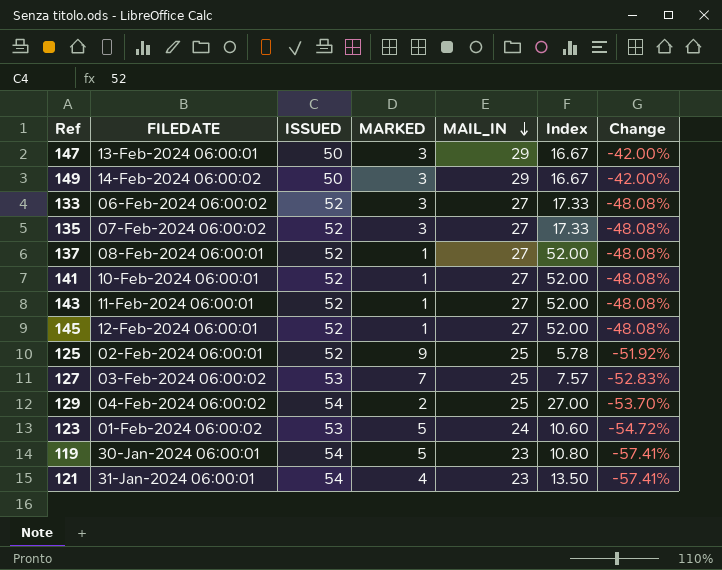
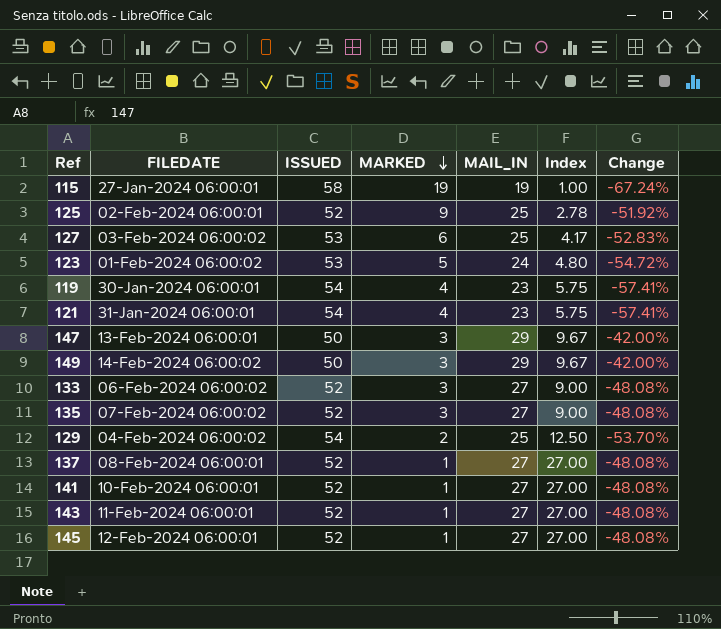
row order: MAIL_IN descending -> MARKED descending
column Index | formula: [ISSUED] / [MARKED] -> [MAIL_IN] / [MARKED]
row 115: none -> 27-Jan-2024 06:00:01 | 58 | 19 | 19 | 1.00 | -67.24%
127 | MARKED: 7 -> 6
119 | MARKED: 5 -> 4

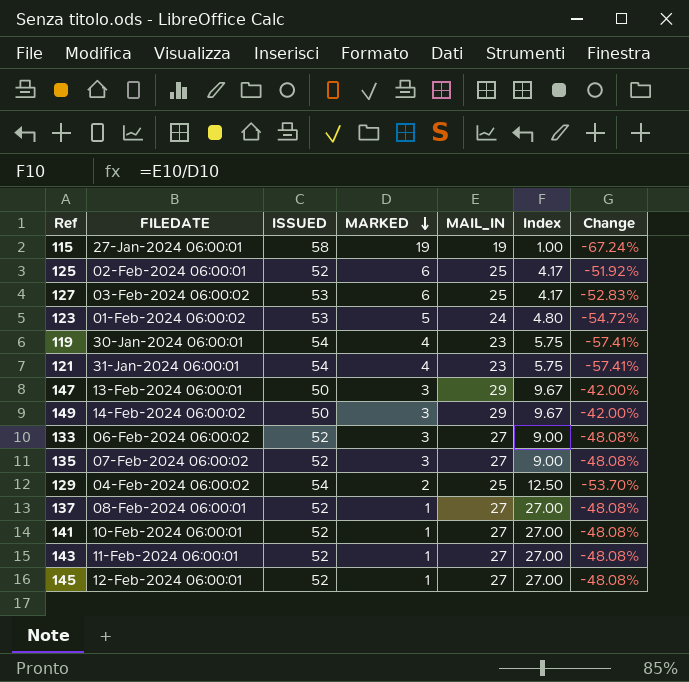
125 | MARKED: 9 -> 6
125 | Index: 2.78 -> 4.17

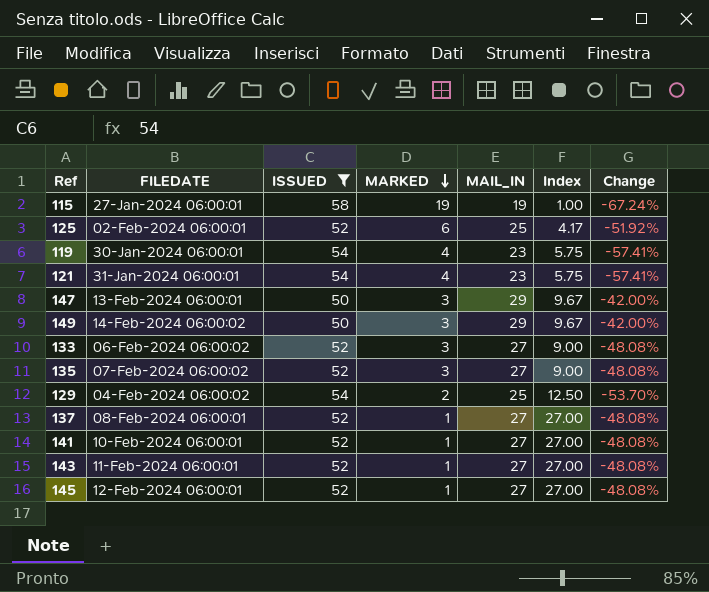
filter: none -> ISSUED != 53

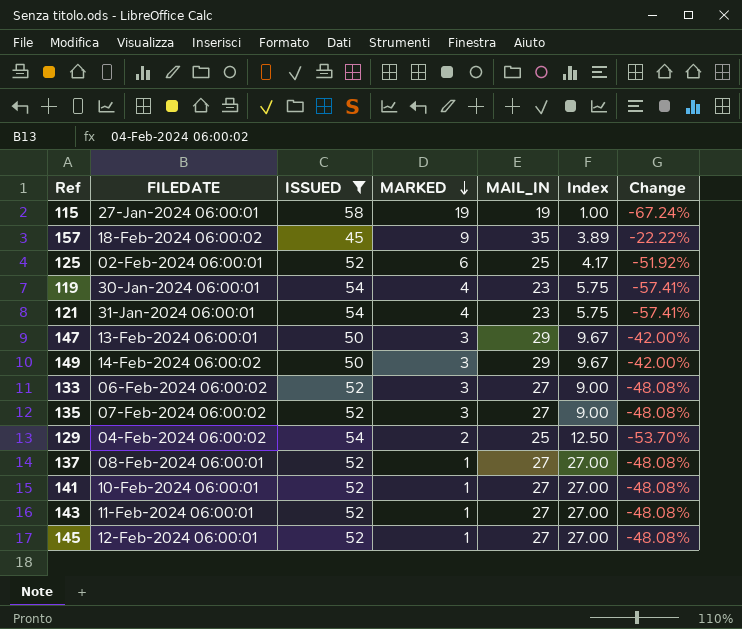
row 157: none -> 18-Feb-2024 06:00:02 | 45 | 9 | 35 | 3.89 | -22.22%

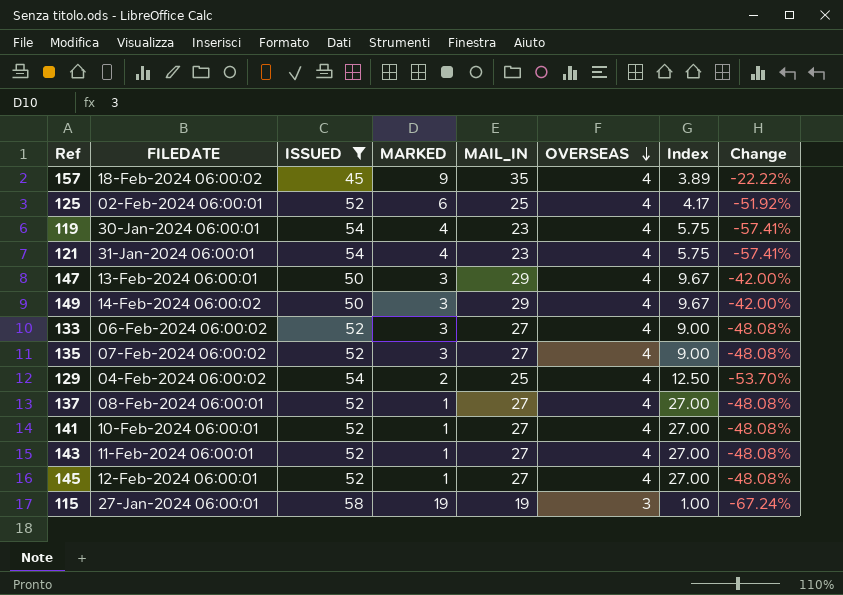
row order: MARKED descending -> OVERSEAS descending
column OVERSEAS | position: none -> 6

